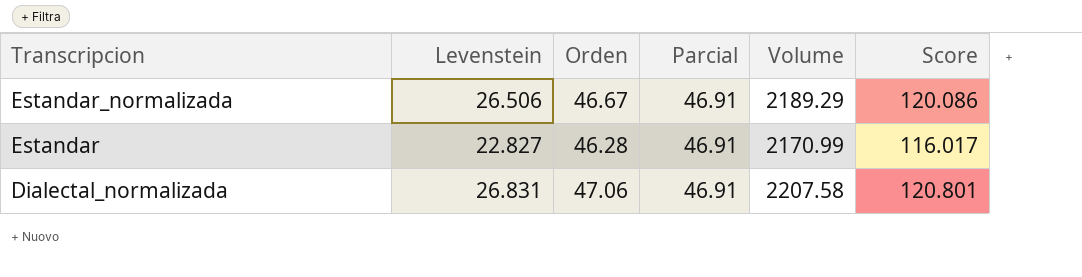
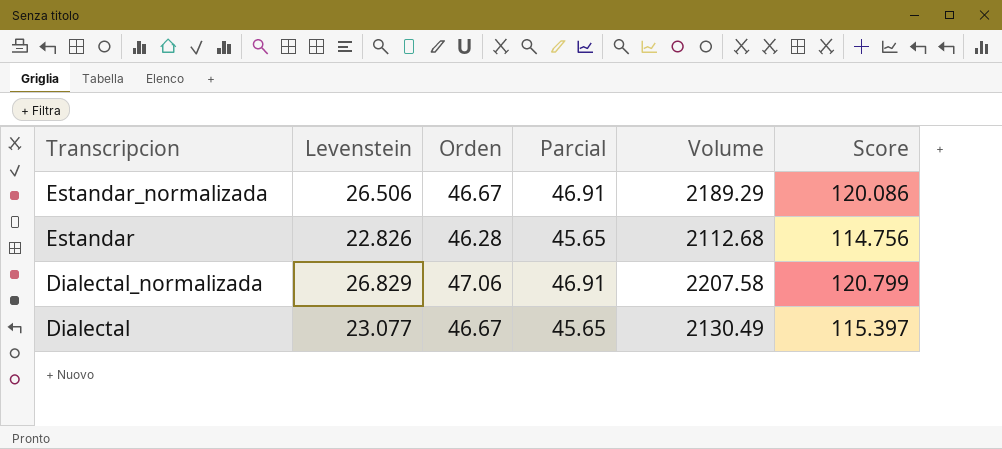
Estandar | Levenstein: 22.827 -> 22.826
Estandar | Parcial: 46.91 -> 45.65
Estandar | Volume: 2170.99 -> 2112.68
Estandar | Score: 116.017 -> 114.756
Dialectal_normalizada | Levenstein: 26.831 -> 26.829
Dialectal_normalizada | Score: 120.801 -> 120.799
row Dialectal: none -> 23.077 | 46.67 | 45.65 | 2130.49 | 115.397

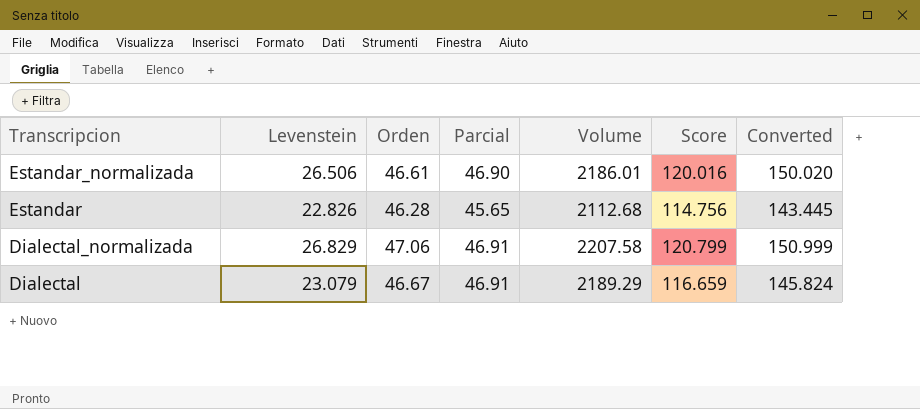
column Converted | formula: none -> [Score] * 1.25
Estandar_normalizada | Orden: 46.67 -> 46.61
Estandar_normalizada | Parcial: 46.91 -> 46.90
Estandar_normalizada | Volume: 2189.29 -> 2186.01
Estandar_normalizada | Score: 120.086 -> 120.016
Dialectal | Levenstein: 23.077 -> 23.079
Dialectal | Parcial: 45.65 -> 46.91
Dialectal | Volume: 2130.49 -> 2189.29
Dialectal | Score: 115.397 -> 116.659

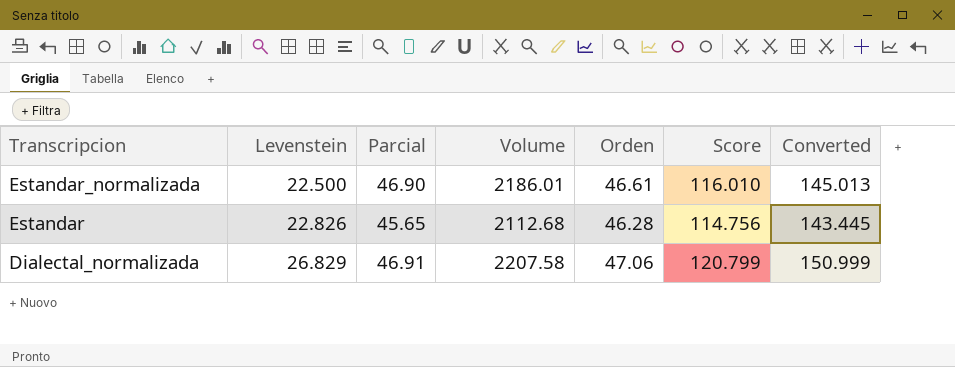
column Orden | position: 3 -> 5
row Dialectal: 23.079 | 46.67 | 46.91 | 2189.29 | 116.659 | 145.824 -> none
Estandar_normalizada | Levenstein: 26.506 -> 22.500
Estandar_normalizada | Score: 120.016 -> 116.010
Estandar_normalizada | Converted: 150.020 -> 145.013

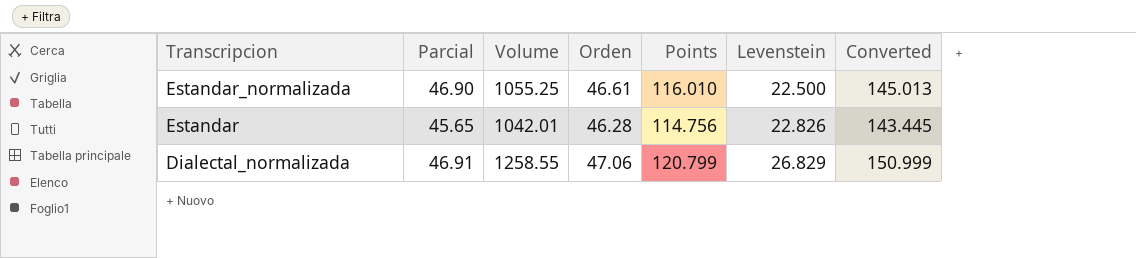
column Volume | formula: [Parcial] * [Orden] -> [Parcial] * [Levenstein]
column name: Score -> Points
column Levenstein | position: 2 -> 6

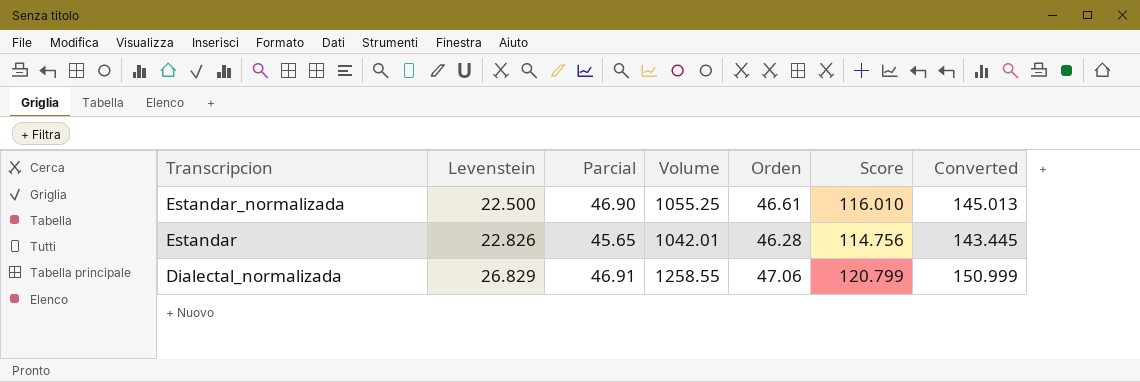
column Levenstein | position: 6 -> 2
column name: Points -> Score

